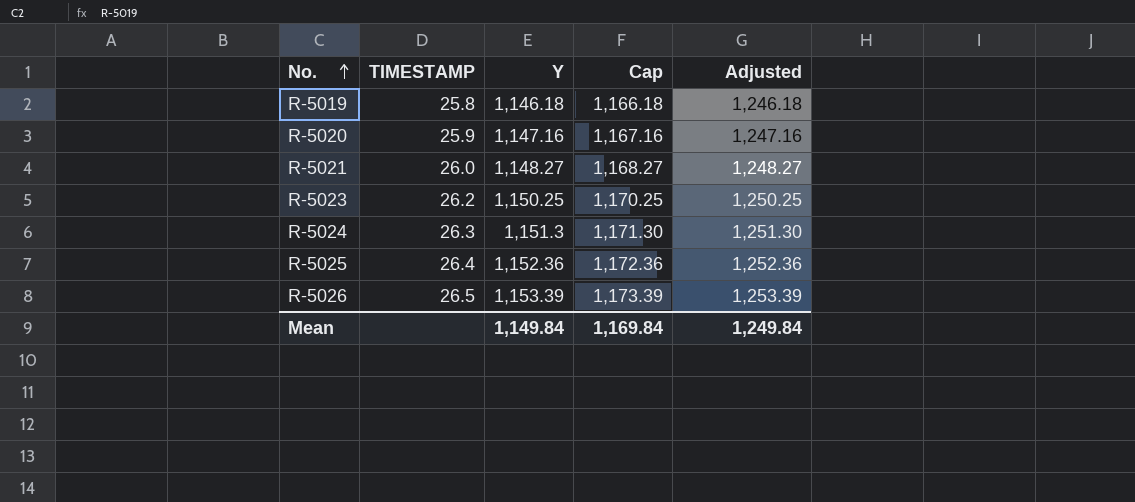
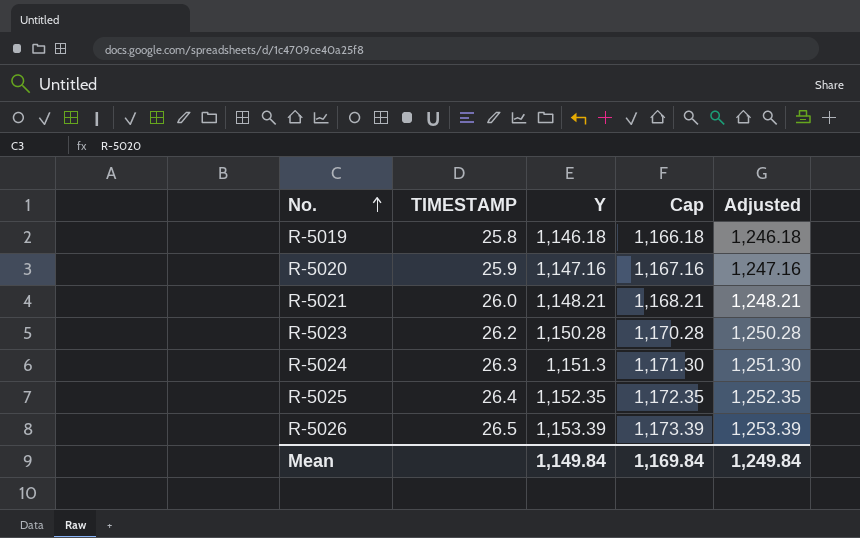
R-5021 | Y: 1,148.27 -> 1,148.21
R-5021 | Cap: 1,168.27 -> 1,168.21
R-5021 | Adjusted: 1,248.27 -> 1,248.21
R-5023 | Y: 1,150.25 -> 1,150.28
R-5023 | Cap: 1,170.25 -> 1,170.28
R-5023 | Adjusted: 1,250.25 -> 1,250.28
R-5025 | Y: 1,152.36 -> 1,152.35
R-5025 | Cap: 1,172.36 -> 1,172.35
R-5025 | Adjusted: 1,252.36 -> 1,252.35

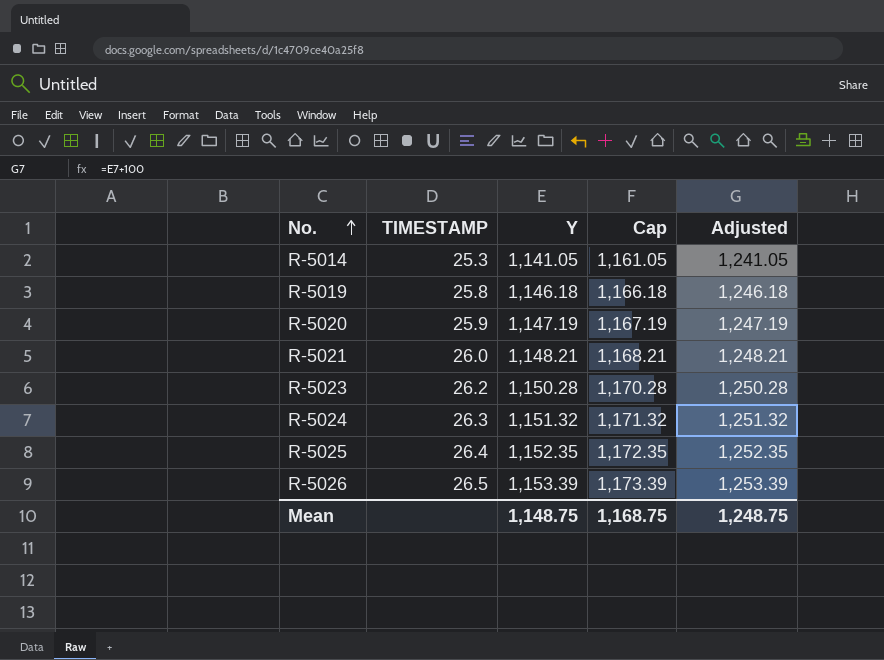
row R-5014: none -> 25.3 | 1,141.05 | 1,161.05 | 1,241.05
R-5020 | Y: 1,147.16 -> 1,147.19
R-5020 | Cap: 1,167.16 -> 1,167.19
R-5020 | Adjusted: 1,247.16 -> 1,247.19
R-5024 | Y: 1,151.3 -> 1,151.32
R-5024 | Cap: 1,171.30 -> 1,171.32
R-5024 | Adjusted: 1,251.30 -> 1,251.32
Mean | Y: 1,149.84 -> 1,148.75
Mean | Cap: 1,169.84 -> 1,168.75
Mean | Adjusted: 1,249.84 -> 1,248.75

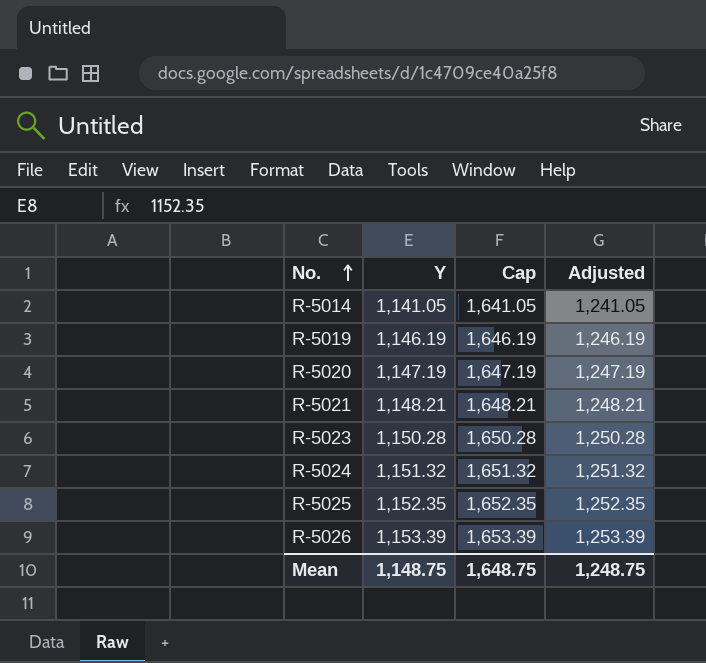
column TIMESTAMP | position: 2 -> none
column Cap | formula: [Y] + 20 -> [Y] + 500
R-5019 | Y: 1,146.18 -> 1,146.19
R-5019 | Adjusted: 1,246.18 -> 1,246.19
Mean | Cap: 1,168.75 -> 1,648.75

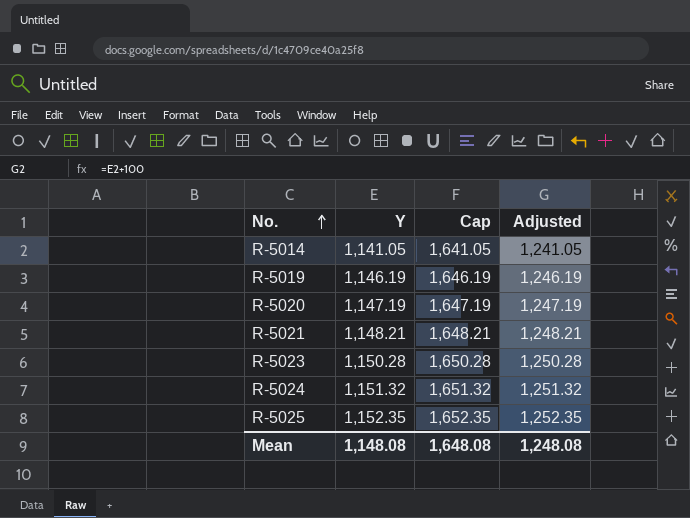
row R-5026: 1,153.39 | 1,653.39 | 1,253.39 -> none
Mean | Y: 1,148.75 -> 1,148.08
Mean | Cap: 1,648.75 -> 1,648.08
Mean | Adjusted: 1,248.75 -> 1,248.08

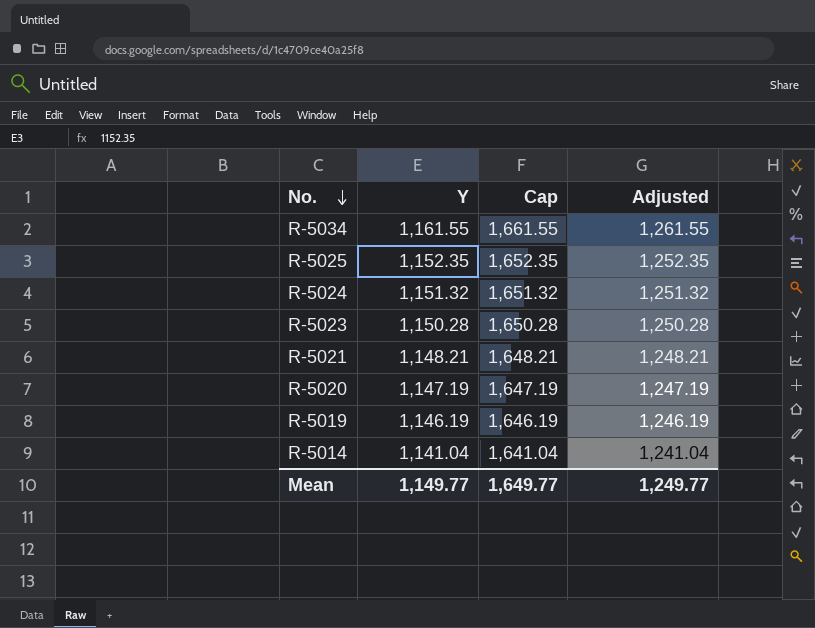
row order: No. ascending -> No. descending
row R-5034: none -> 1,161.55 | 1,661.55 | 1,261.55
R-5014 | Y: 1,141.05 -> 1,141.04
R-5014 | Cap: 1,641.05 -> 1,641.04
R-5014 | Adjusted: 1,241.05 -> 1,241.04
Mean | Y: 1,148.08 -> 1,149.77
Mean | Cap: 1,648.08 -> 1,649.77
Mean | Adjusted: 1,248.08 -> 1,249.77

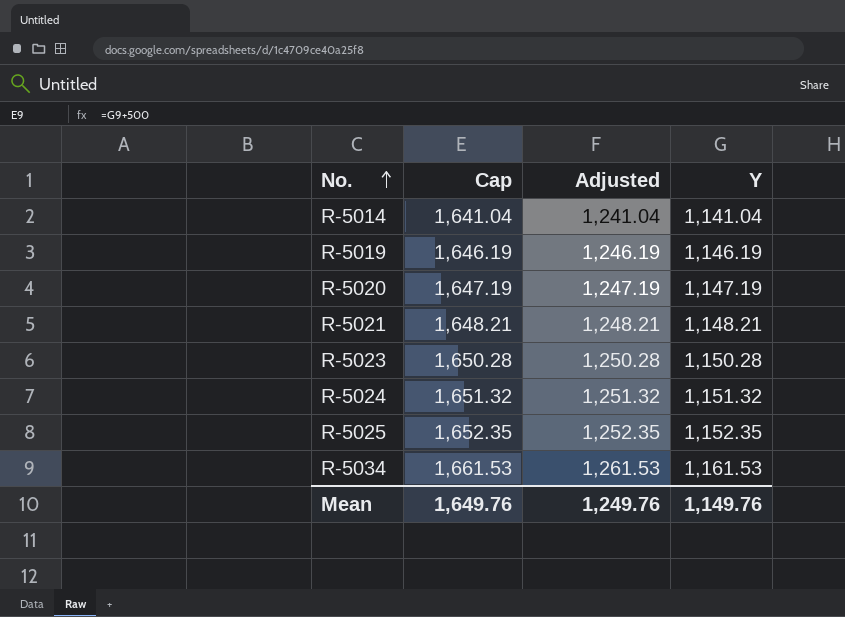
row order: No. descending -> No. ascending
column Y | position: 2 -> 4
R-5034 | Cap: 1,661.55 -> 1,661.53
R-5034 | Adjusted: 1,261.55 -> 1,261.53
R-5034 | Y: 1,161.55 -> 1,161.53
Mean | Cap: 1,649.77 -> 1,649.76
Mean | Adjusted: 1,249.77 -> 1,249.76
Mean | Y: 1,149.77 -> 1,149.76

